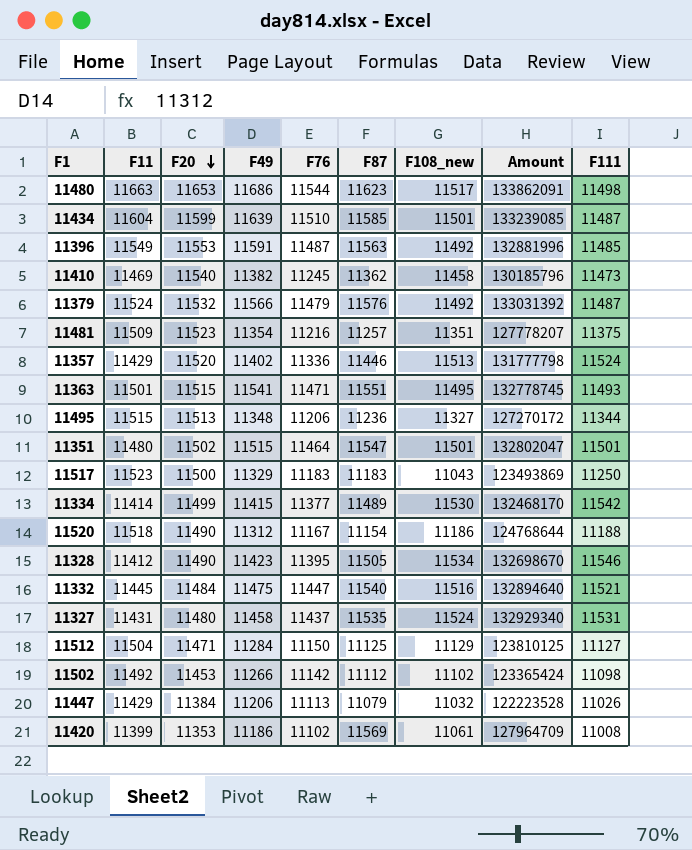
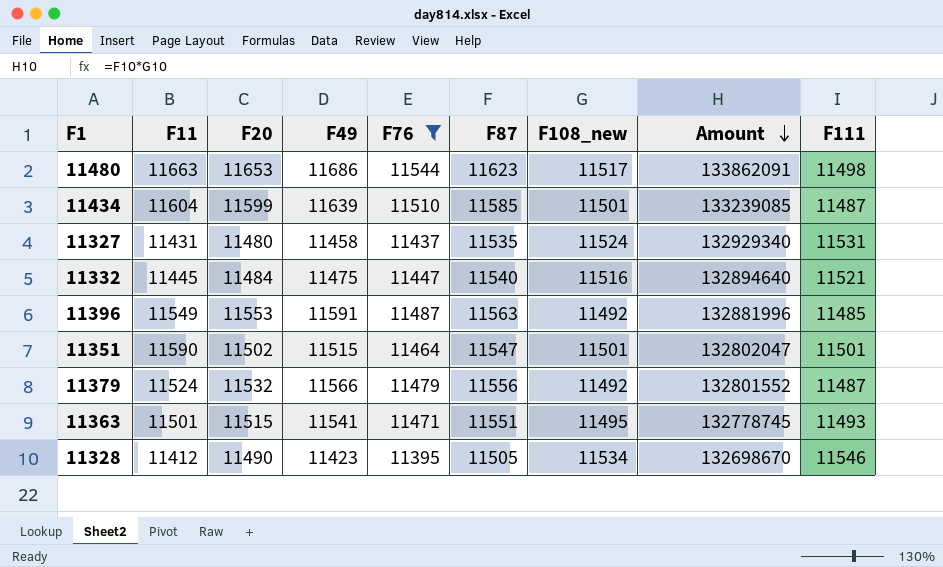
filter: none -> F76 >= 11395
row order: F20 descending -> Amount descending
11351 | F11: 11480 -> 11590
11379 | F87: 11576 -> 11556
11379 | Amount: 133031392 -> 132801552

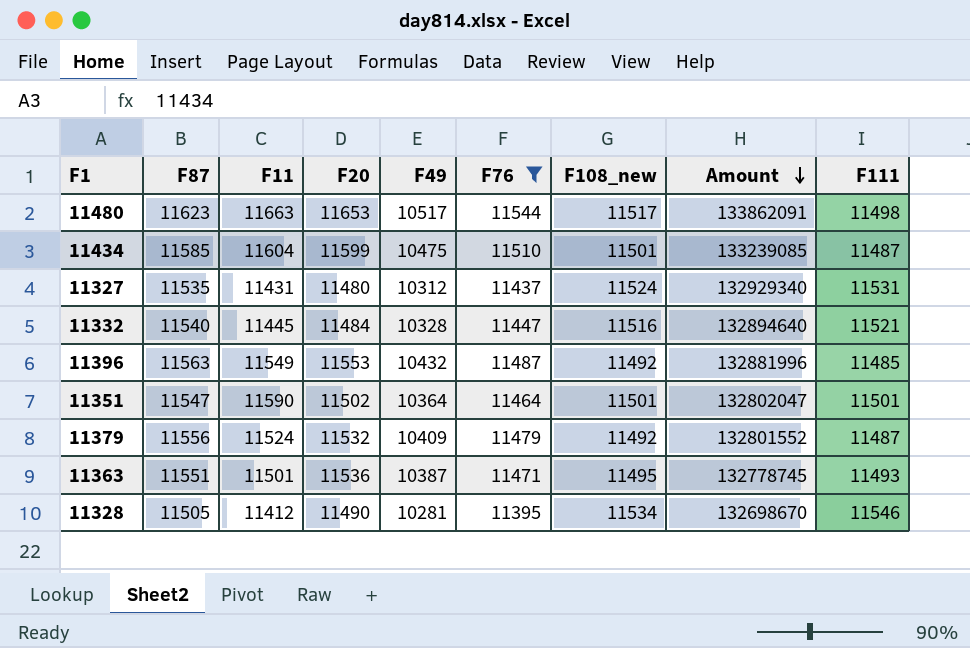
column F87 | position: 6 -> 2
11480 | F49: 11686 -> 10517
11434 | F49: 11639 -> 10475
11327 | F49: 11458 -> 10312
11332 | F49: 11475 -> 10328
11396 | F49: 11591 -> 10432
11351 | F49: 11515 -> 10364
11379 | F49: 11566 -> 10409
11363 | F20: 11515 -> 11536
11363 | F49: 11541 -> 10387
11328 | F49: 11423 -> 10281

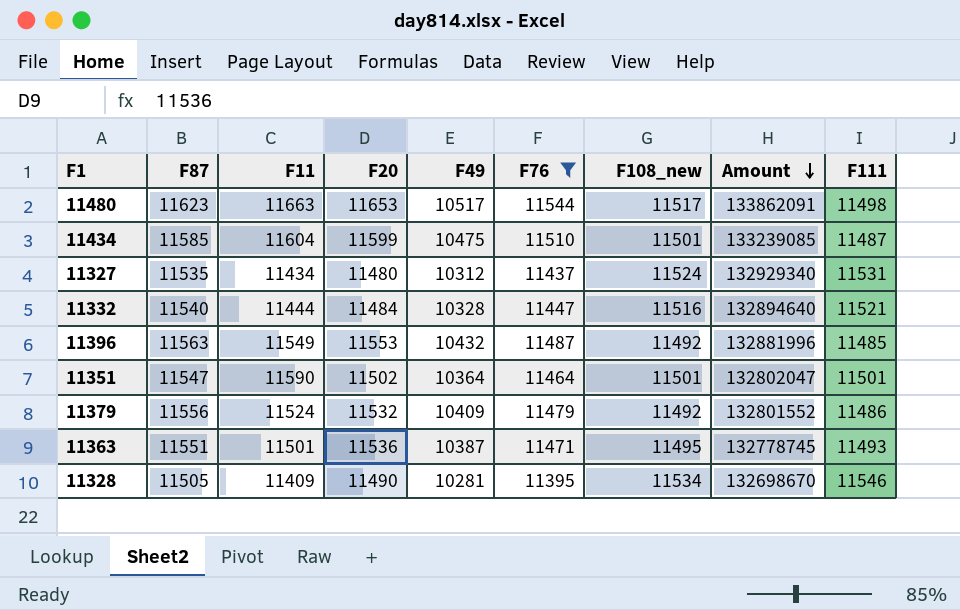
11327 | F11: 11431 -> 11434
11332 | F11: 11445 -> 11444
11379 | F111: 11487 -> 11486
11328 | F11: 11412 -> 11409

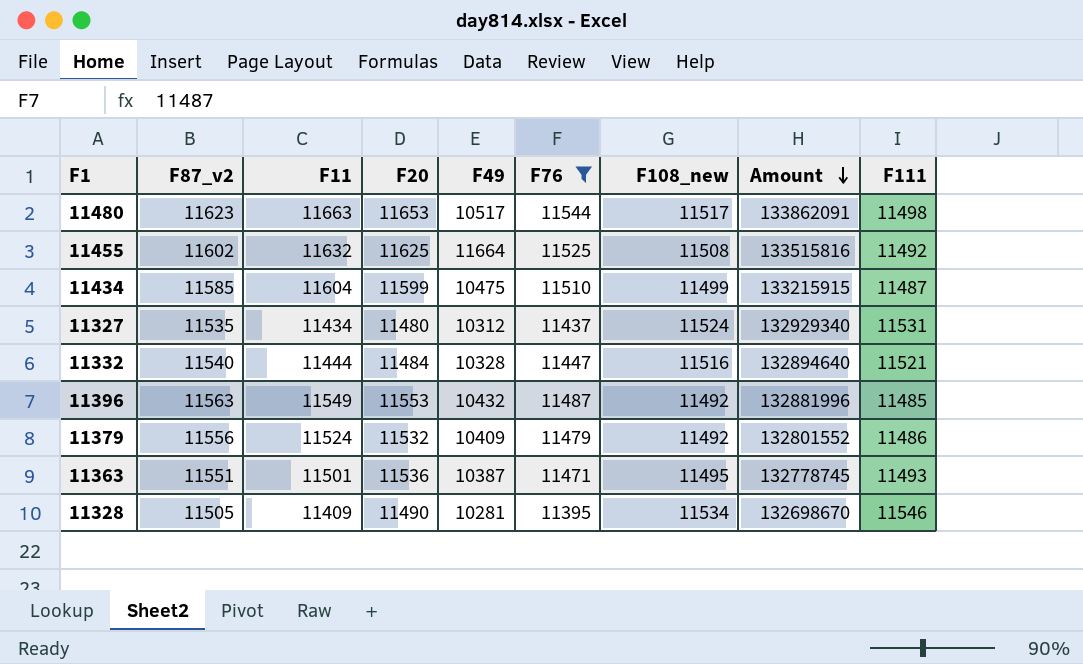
column name: F87 -> F87_v2
row 11351: 11547 | 11590 | 11502 | 10364 | 11464 | 11501 | 132802047 | 11501 -> none
row 11455: none -> 11602 | 11632 | 11625 | 11664 | 11525 | 11508 | 133515816 | 11492
11434 | F108_new: 11501 -> 11499
11434 | Amount: 133239085 -> 133215915

